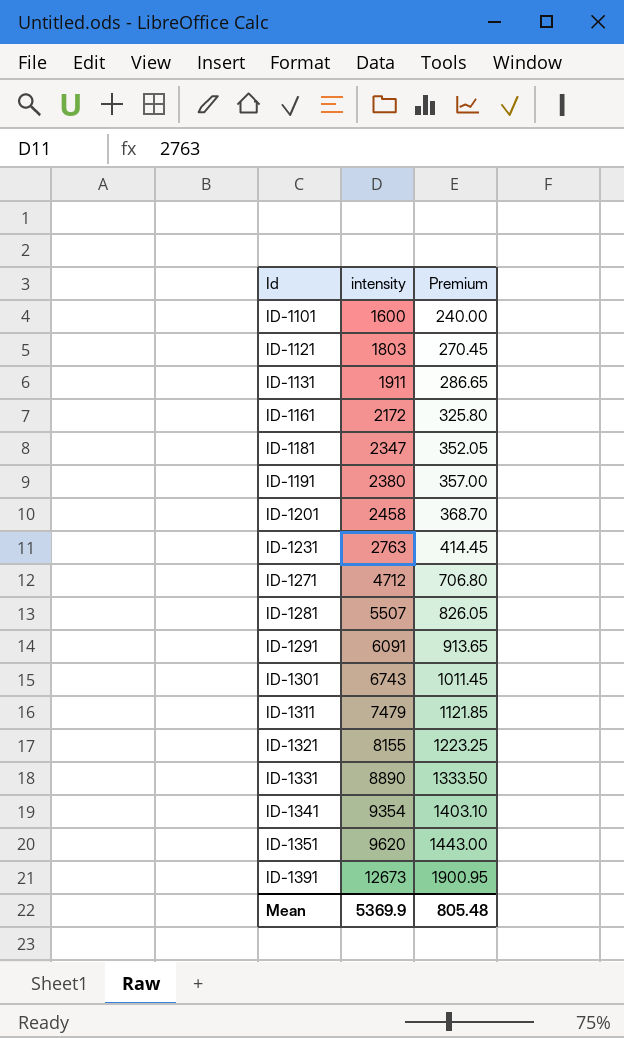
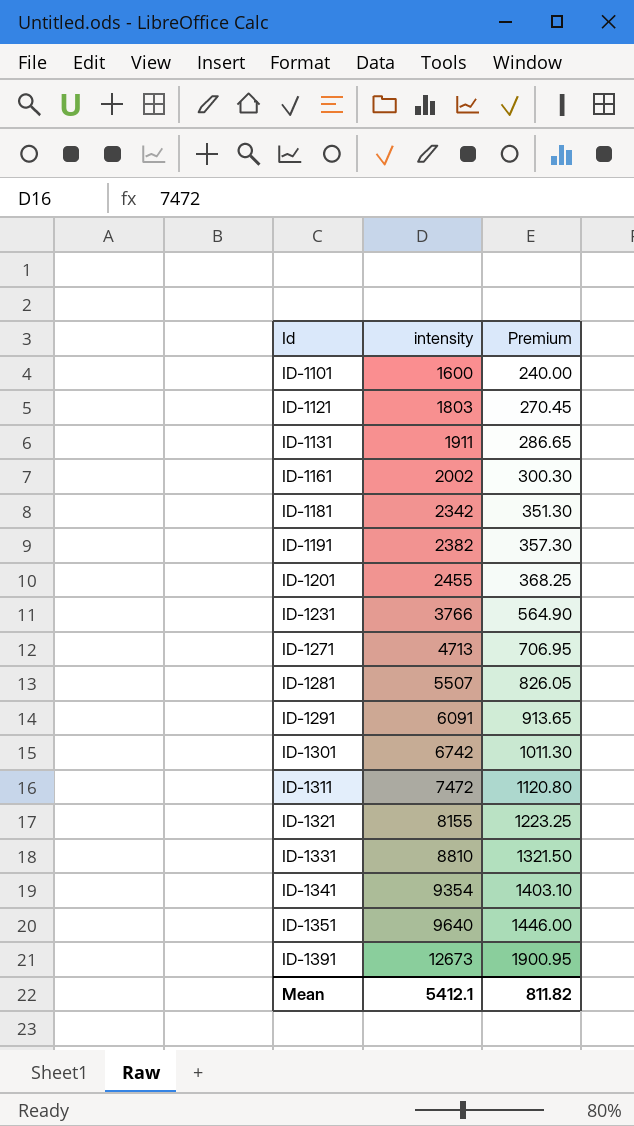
ID-1161 | intensity: 2172 -> 2002
ID-1161 | Premium: 325.80 -> 300.30
ID-1181 | intensity: 2347 -> 2342
ID-1181 | Premium: 352.05 -> 351.30
ID-1191 | intensity: 2380 -> 2382
ID-1191 | Premium: 357.00 -> 357.30
ID-1201 | intensity: 2458 -> 2455
ID-1201 | Premium: 368.70 -> 368.25
ID-1231 | intensity: 2763 -> 3766
ID-1231 | Premium: 414.45 -> 564.90
ID-1271 | intensity: 4712 -> 4713
ID-1271 | Premium: 706.80 -> 706.95
ID-1301 | intensity: 6743 -> 6742
ID-1301 | Premium: 1011.45 -> 1011.30
ID-1311 | intensity: 7479 -> 7472
ID-1311 | Premium: 1121.85 -> 1120.80
ID-1331 | intensity: 8890 -> 8810
ID-1331 | Premium: 1333.50 -> 1321.50
ID-1351 | intensity: 9620 -> 9640
ID-1351 | Premium: 1443.00 -> 1446.00
Mean | intensity: 5369.9 -> 5412.1
Mean | Premium: 805.48 -> 811.82

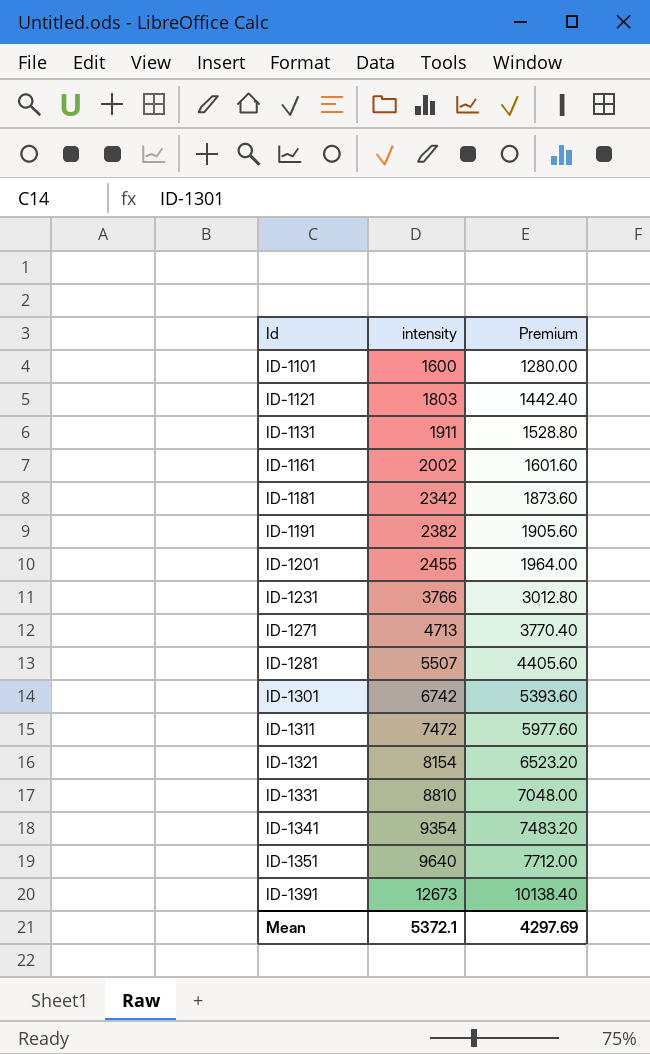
column Premium | formula: [intensity] * 0.15 -> [intensity] * 0.8
row ID-1291: 6091 | 913.65 -> none
ID-1321 | intensity: 8155 -> 8154
Mean | intensity: 5412.1 -> 5372.1
Mean | Premium: 811.82 -> 4297.69

